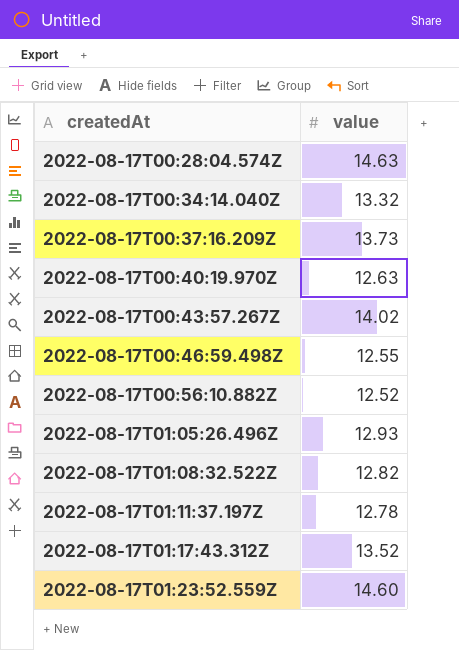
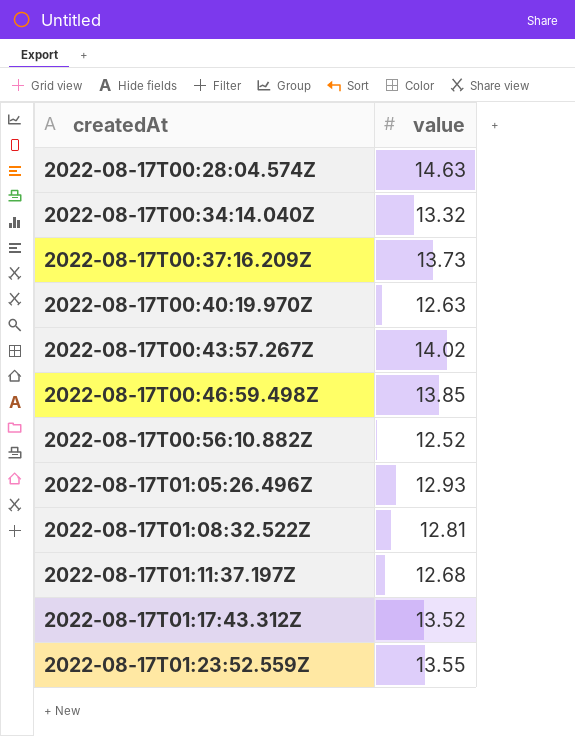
2022-08-17T00:46:59.498Z | value: 12.55 -> 13.85
2022-08-17T01:08:32.522Z | value: 12.82 -> 12.81
2022-08-17T01:11:37.197Z | value: 12.78 -> 12.68
2022-08-17T01:23:52.559Z | value: 14.60 -> 13.55

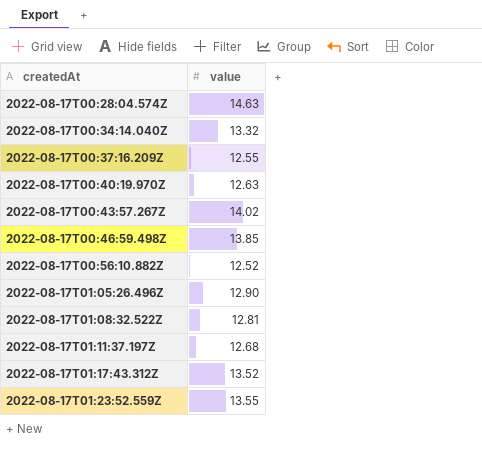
2022-08-17T00:37:16.209Z | value: 13.73 -> 12.55
2022-08-17T01:05:26.496Z | value: 12.93 -> 12.90

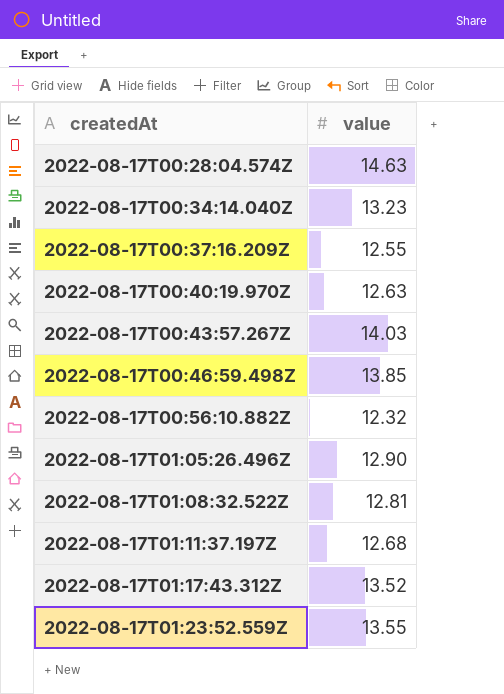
2022-08-17T00:34:14.040Z | value: 13.32 -> 13.23
2022-08-17T00:43:57.267Z | value: 14.02 -> 14.03
2022-08-17T00:56:10.882Z | value: 12.52 -> 12.32

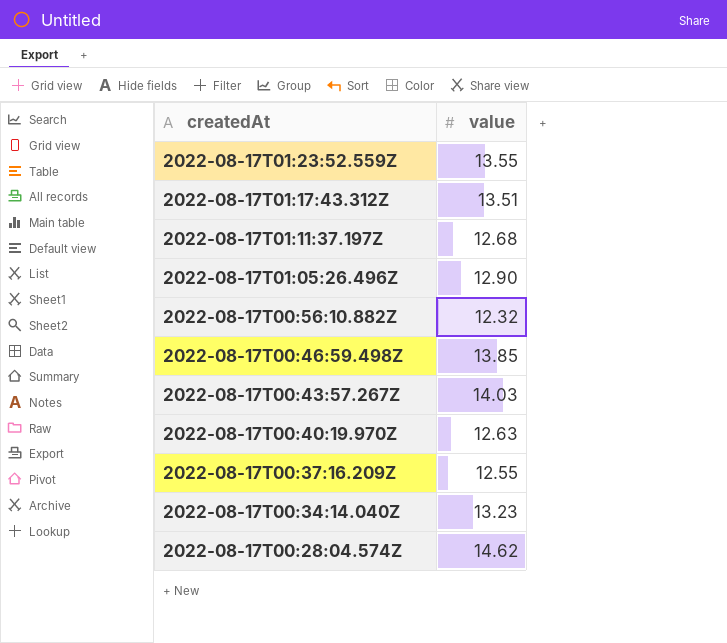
row order: createdAt ascending -> createdAt descending
row 2022-08-17T01:08:32.522Z: 12.81 -> none
2022-08-17T01:17:43.312Z | value: 13.52 -> 13.51
2022-08-17T00:28:04.574Z | value: 14.63 -> 14.62

